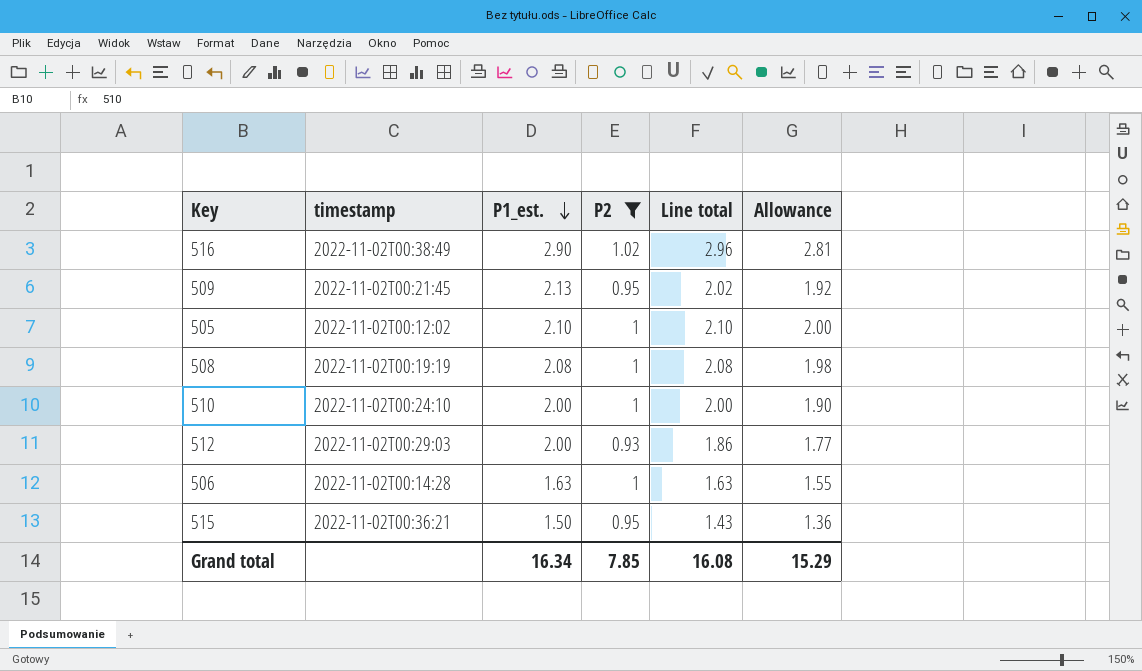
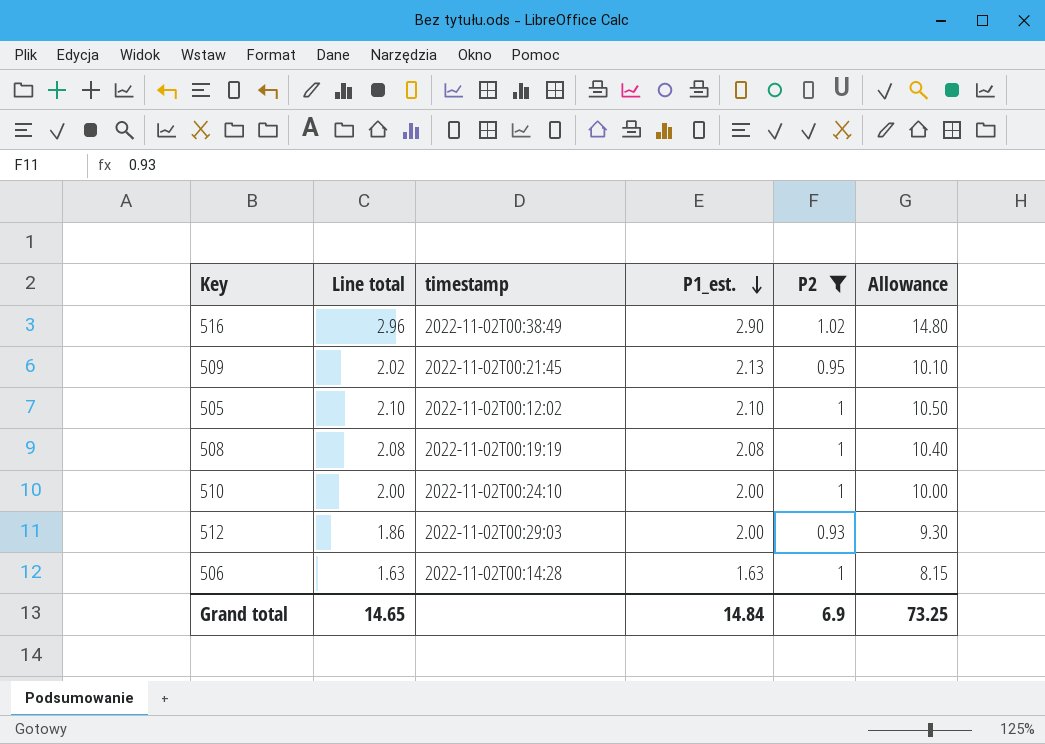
column Line total | position: 5 -> 2
column Allowance | formula: [Line total] * 0.95 -> [Line total] * 5
row 515: 2022-11-02T00:36:21 | 1.50 | 0.95 | 1.43 | 1.36 -> none
Grand total | Line total: 16.08 -> 14.65
Grand total | P1_est.: 16.34 -> 14.84
Grand total | P2: 7.85 -> 6.9
Grand total | Allowance: 15.29 -> 73.25

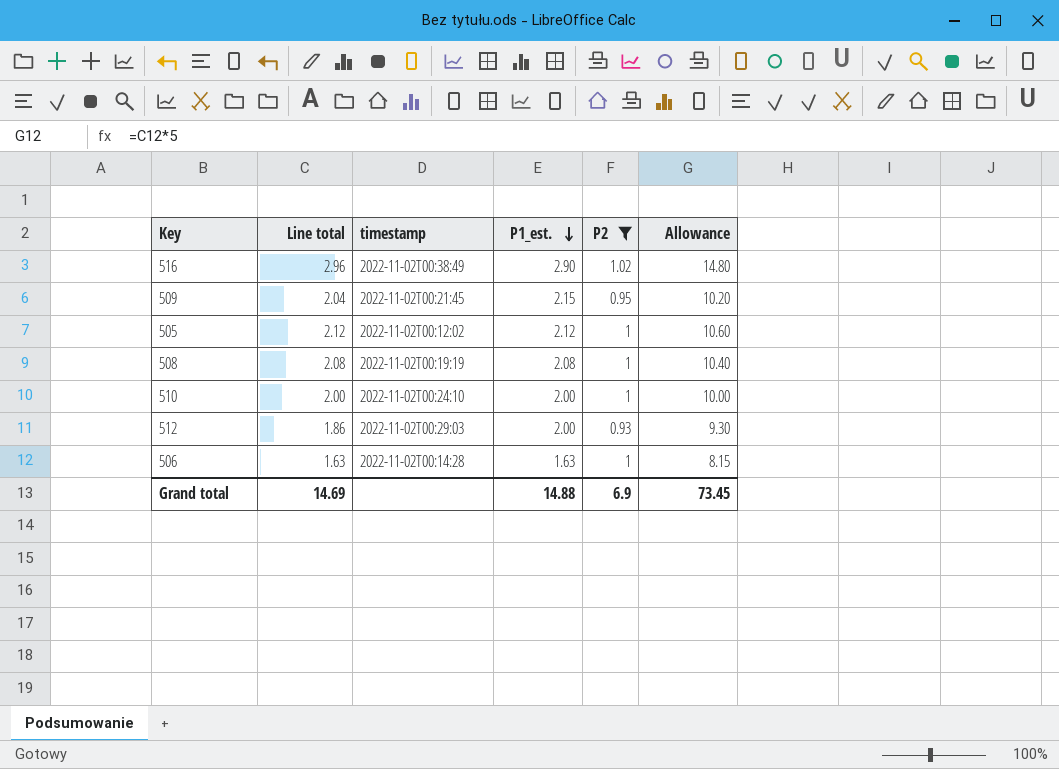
509 | Line total: 2.02 -> 2.04
509 | P1_est.: 2.13 -> 2.15
509 | Allowance: 10.10 -> 10.20
505 | Line total: 2.10 -> 2.12
505 | P1_est.: 2.10 -> 2.12
505 | Allowance: 10.50 -> 10.60
Grand total | Line total: 14.65 -> 14.69
Grand total | P1_est.: 14.84 -> 14.88
Grand total | Allowance: 73.25 -> 73.45

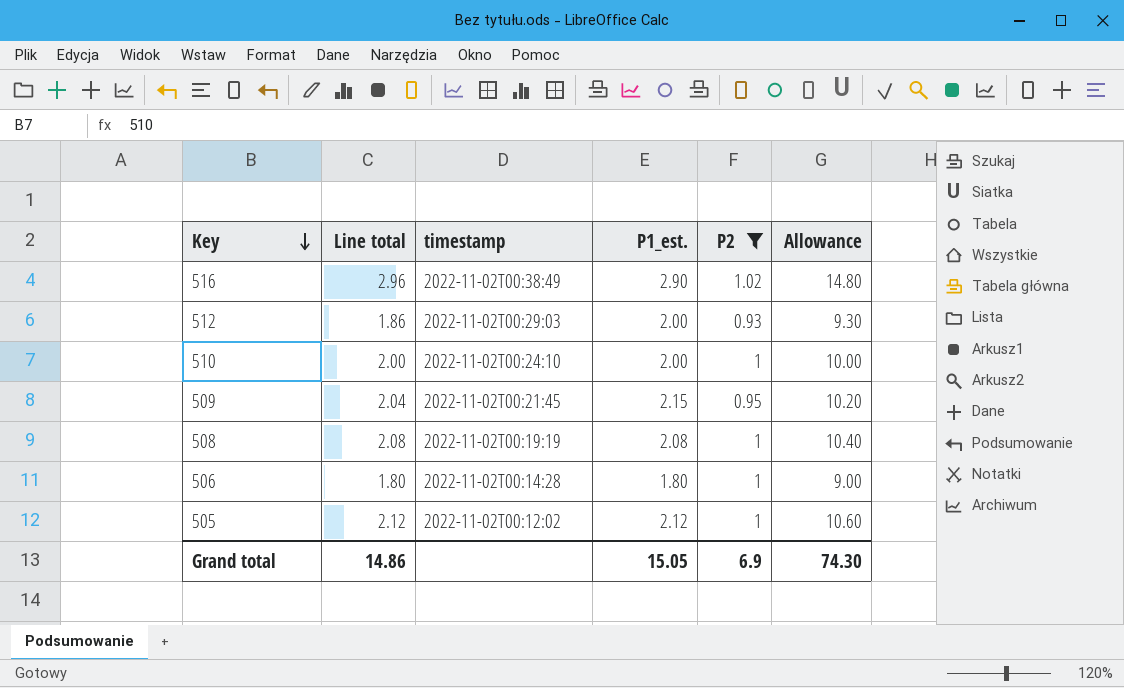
row order: P1_est. descending -> Key descending
506 | Line total: 1.63 -> 1.80
506 | P1_est.: 1.63 -> 1.80
506 | Allowance: 8.15 -> 9.00
Grand total | Line total: 14.69 -> 14.86
Grand total | P1_est.: 14.88 -> 15.05
Grand total | Allowance: 73.45 -> 74.30

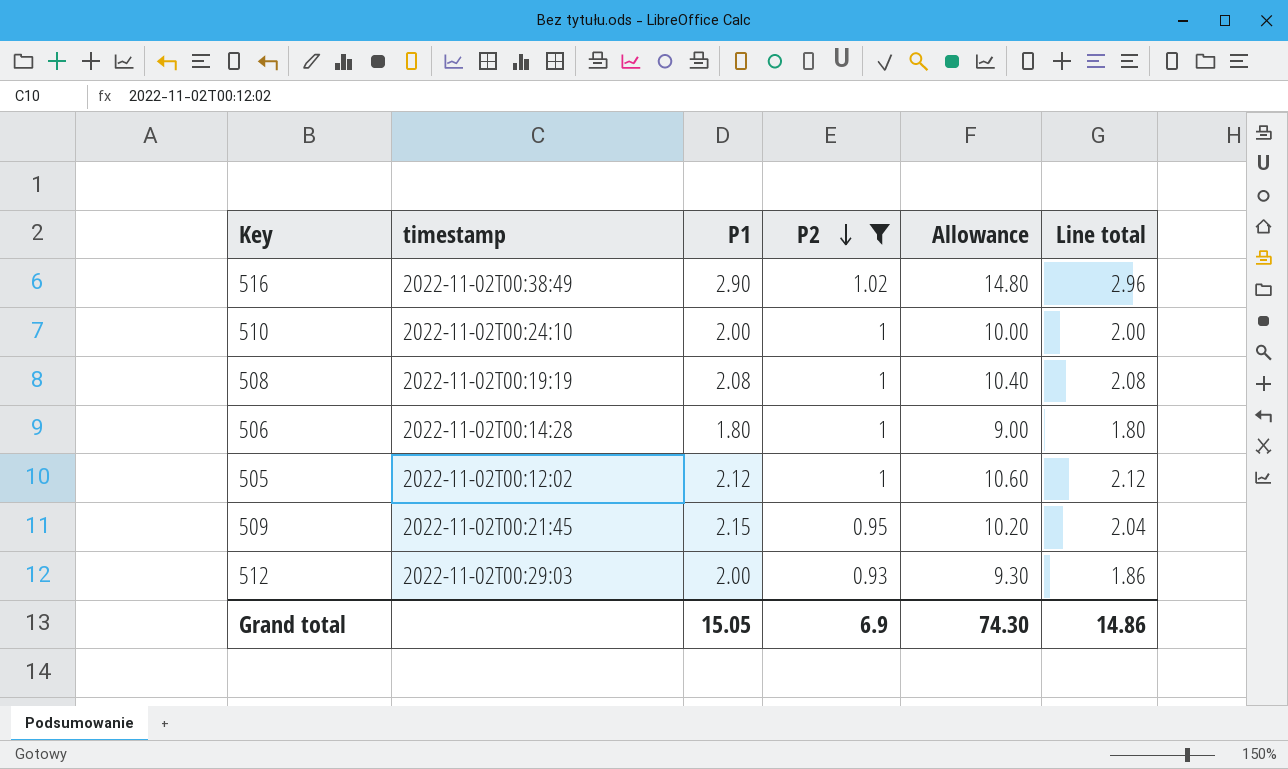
row order: Key descending -> P2 descending
column name: P1_est. -> P1
column Line total | position: 2 -> 6

